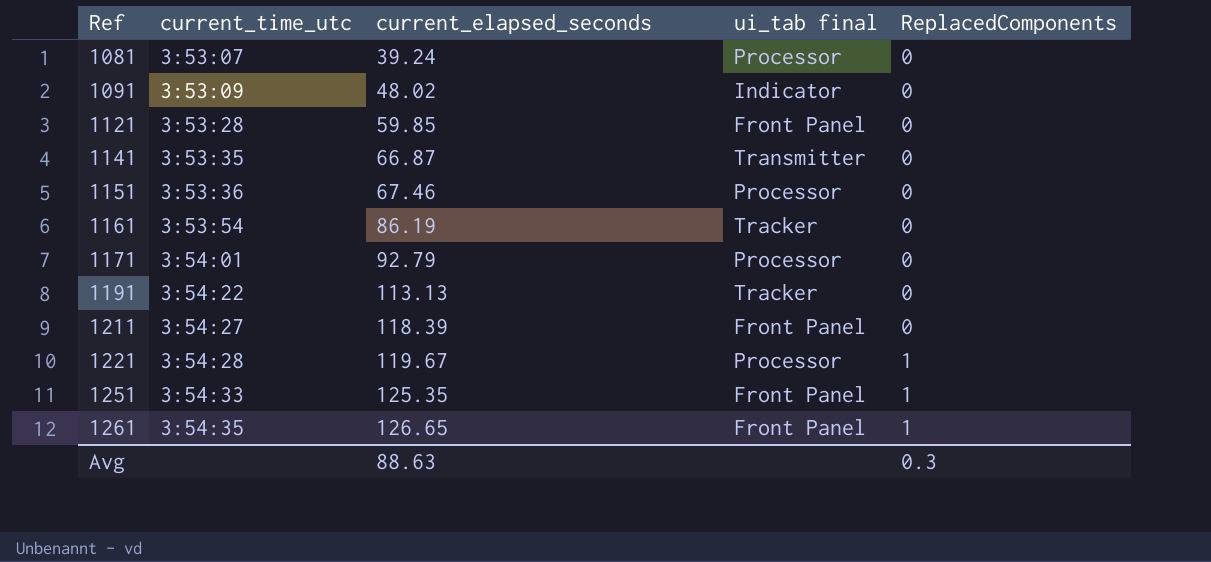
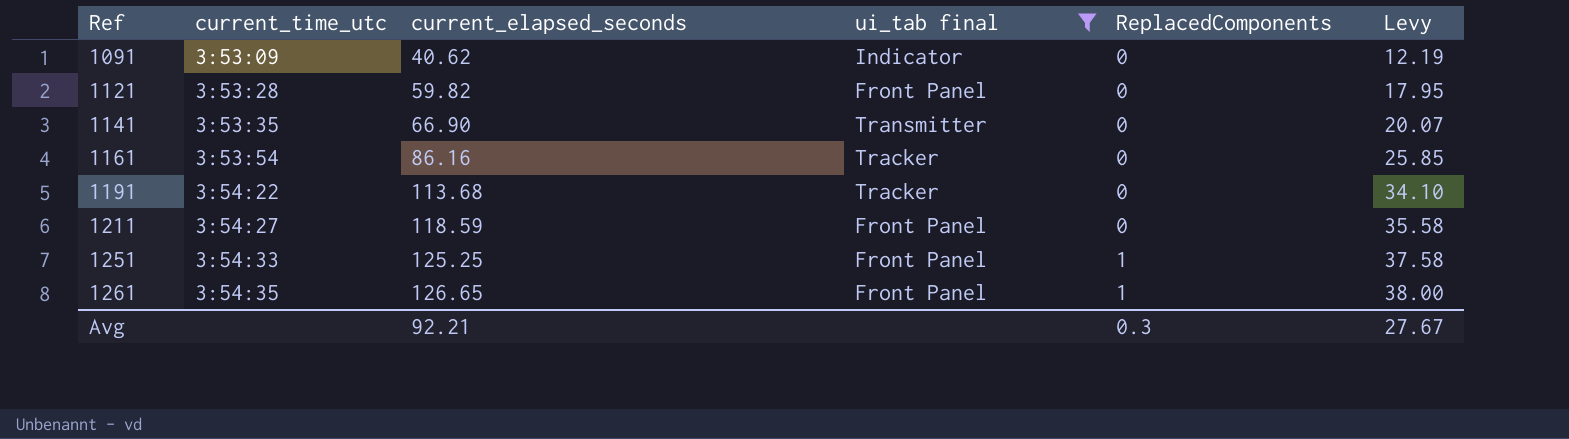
filter: none -> ui_tab final != Processor
column Levy | formula: none -> [current_elapsed_seconds] * 0.3
1091 | current_elapsed_seconds: 48.02 -> 40.62
1121 | current_elapsed_seconds: 59.85 -> 59.82
1141 | current_elapsed_seconds: 66.87 -> 66.90
1161 | current_elapsed_seconds: 86.19 -> 86.16
1191 | current_elapsed_seconds: 113.13 -> 113.68
1211 | current_elapsed_seconds: 118.39 -> 118.59
1251 | current_elapsed_seconds: 125.35 -> 125.25
Avg | current_elapsed_seconds: 88.63 -> 92.21

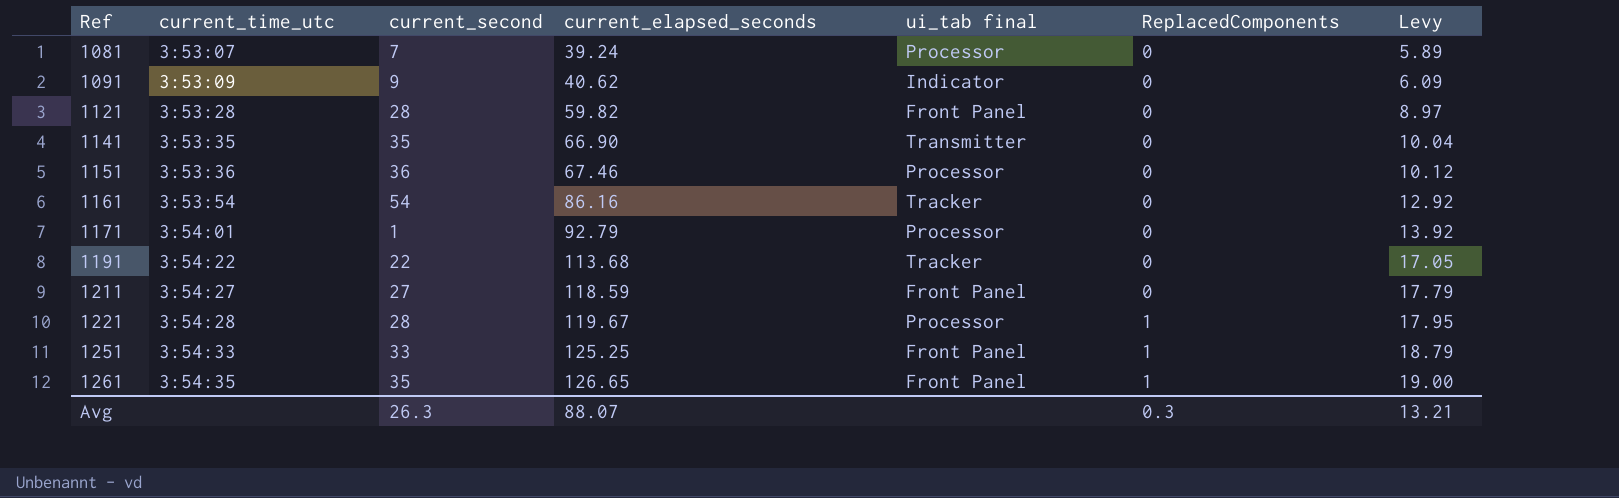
filter: ui_tab final != Processor -> none
column current_second | position: none -> 3
column Levy | formula: [current_elapsed_seconds] * 0.3 -> [current_elapsed_seconds] * 0.15
Avg | current_elapsed_seconds: 92.21 -> 88.07
Avg | Levy: 27.67 -> 13.21

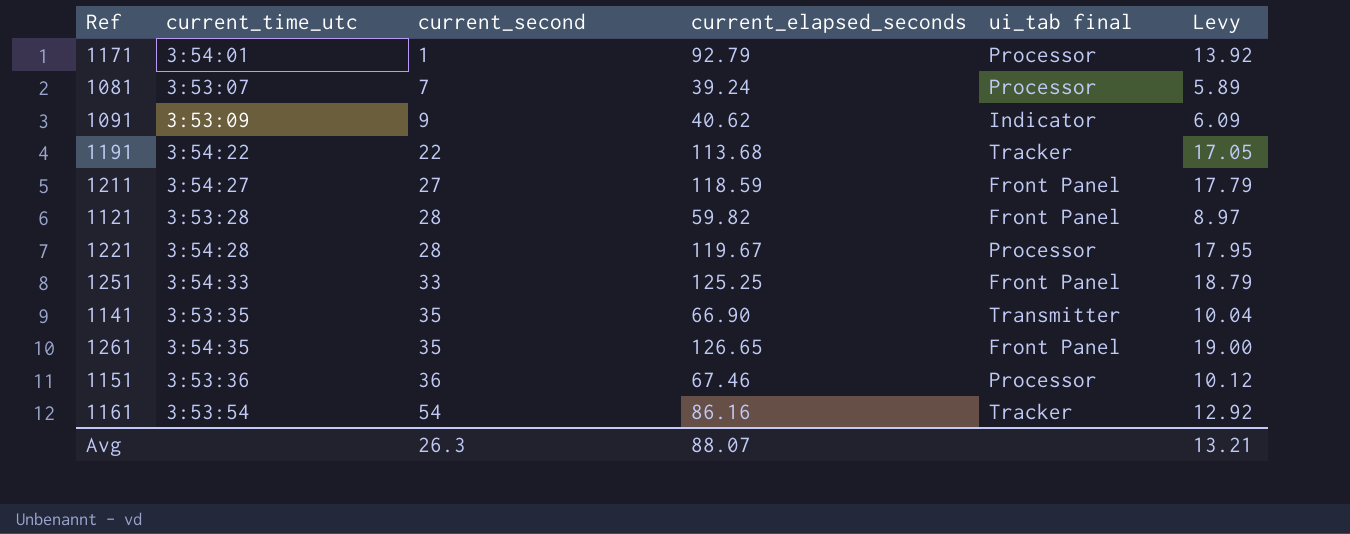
row order: Ref ascending -> current_second ascending
column ReplacedComponents | position: 6 -> none

